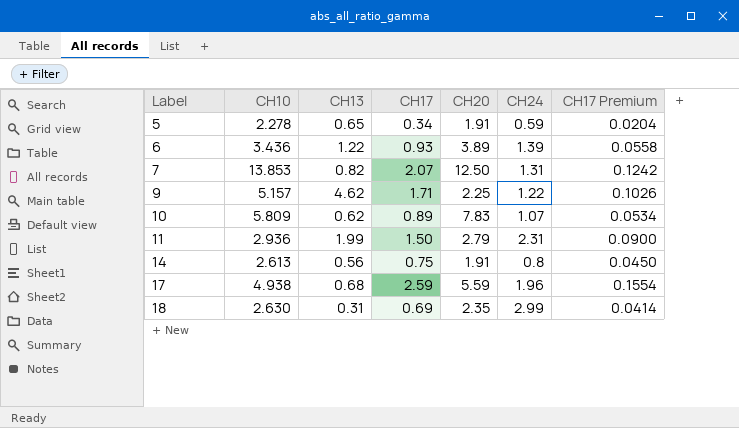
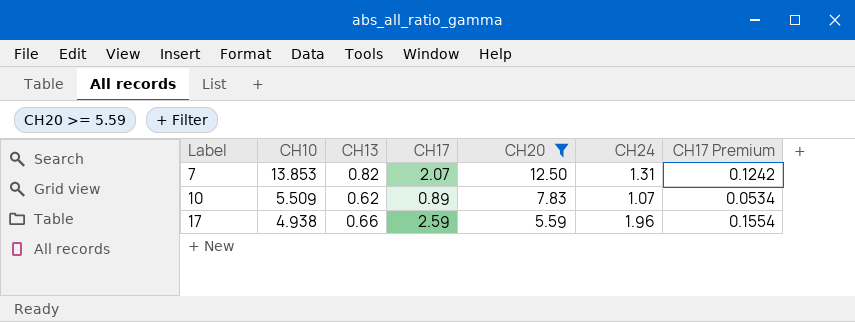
filter: none -> CH20 >= 5.59
10 | CH10: 5.809 -> 5.509
17 | CH13: 0.68 -> 0.66

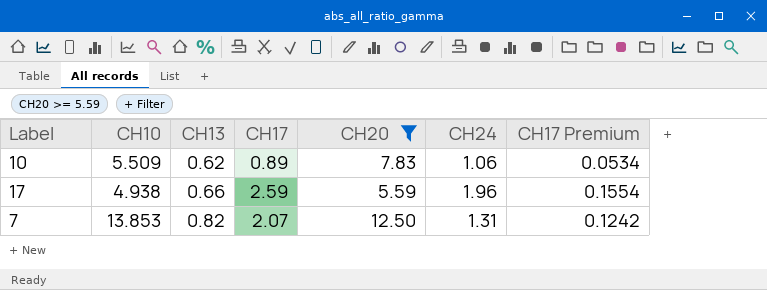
row order: Label ascending -> CH13 ascending
10 | CH24: 1.07 -> 1.06

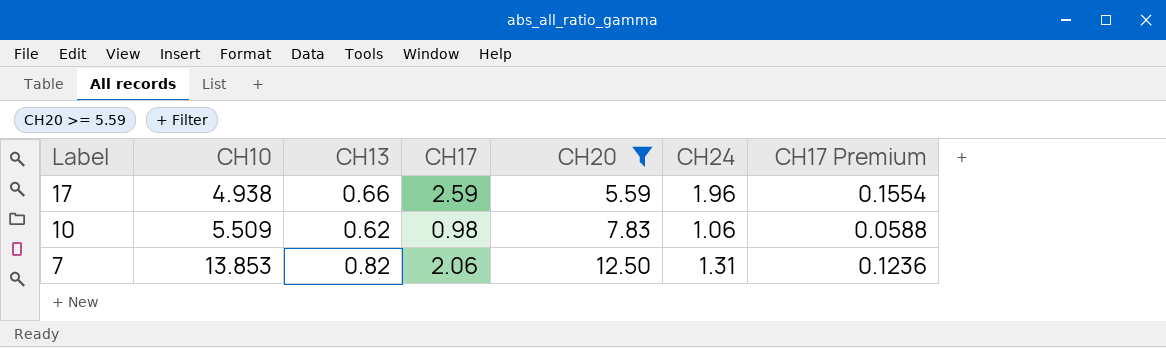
row order: CH13 ascending -> Label descending
10 | CH17: 0.89 -> 0.98
10 | CH17 Premium: 0.0534 -> 0.0588
7 | CH17: 2.07 -> 2.06
7 | CH17 Premium: 0.1242 -> 0.1236

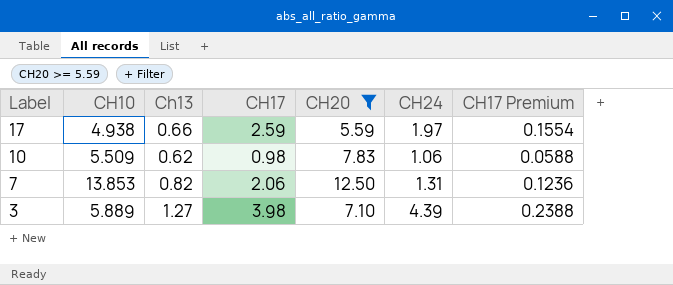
column name: CH13 -> Ch13
17 | CH24: 1.96 -> 1.97
row 3: none -> 5.889 | 1.27 | 3.98 | 7.10 | 4.39 | 0.2388

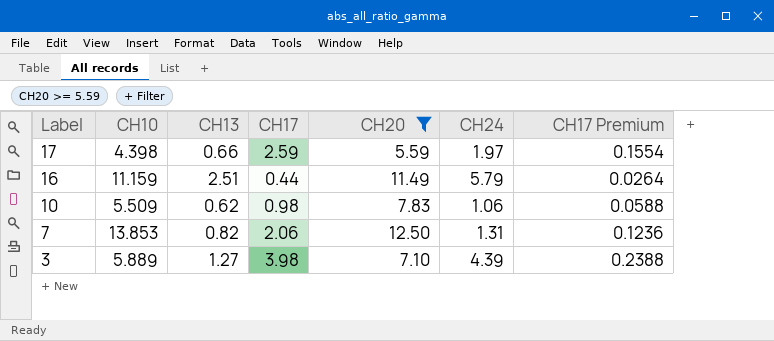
column name: Ch13 -> CH13
17 | CH10: 4.938 -> 4.398
row 16: none -> 11.159 | 2.51 | 0.44 | 11.49 | 5.79 | 0.0264

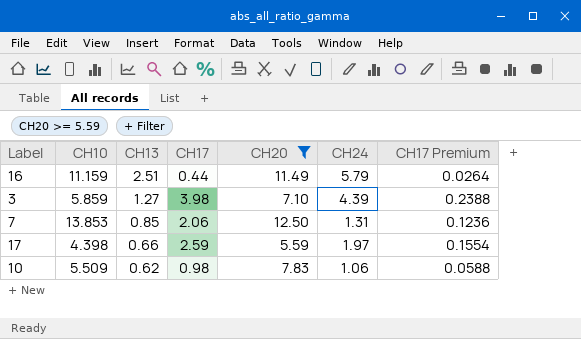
row order: Label descending -> CH13 descending
3 | CH10: 5.889 -> 5.859
7 | CH13: 0.82 -> 0.85

